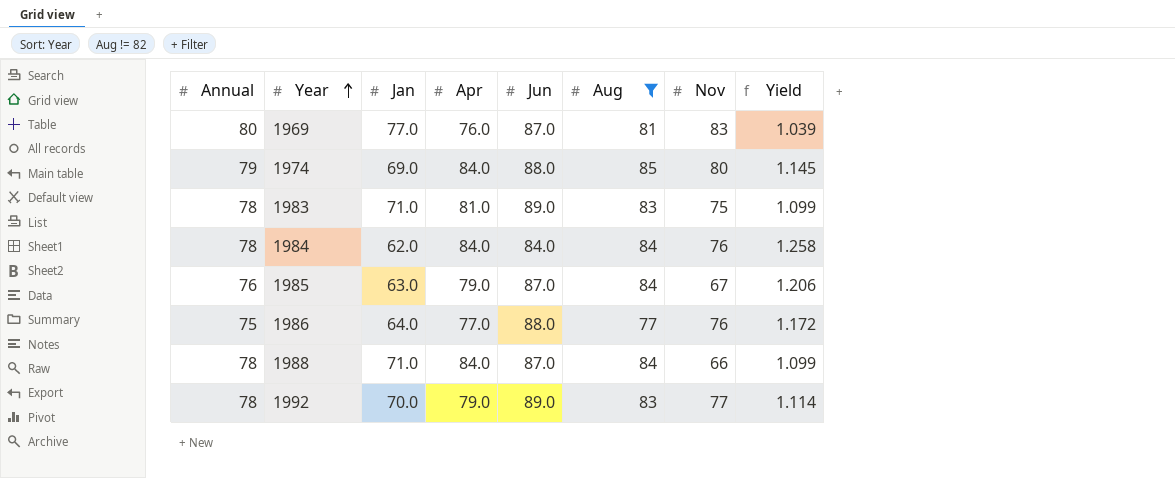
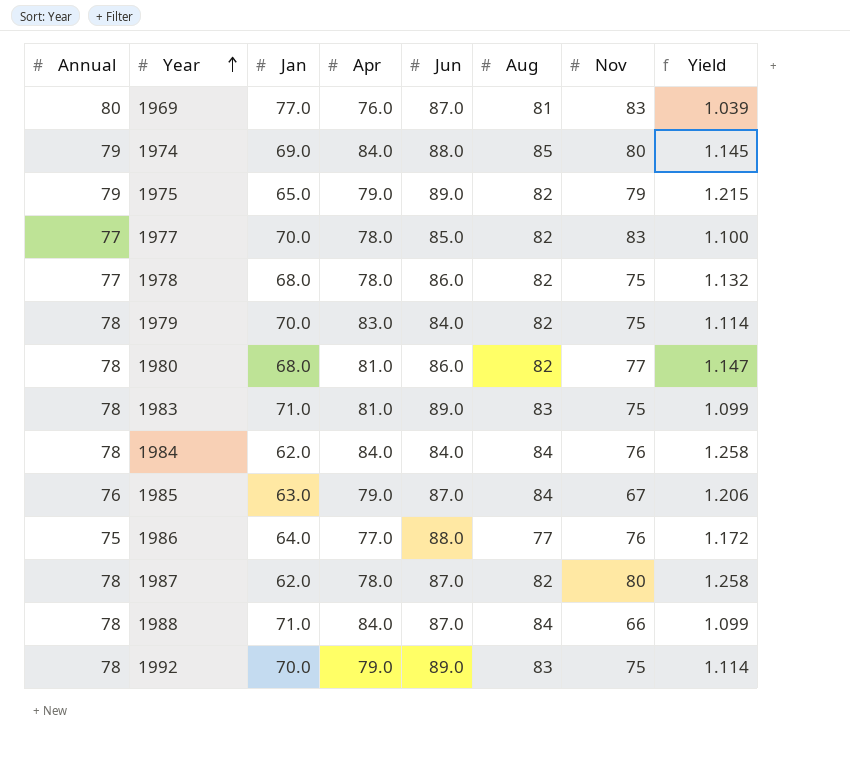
filter: Aug != 82 -> none
1992 | Nov: 77 -> 75

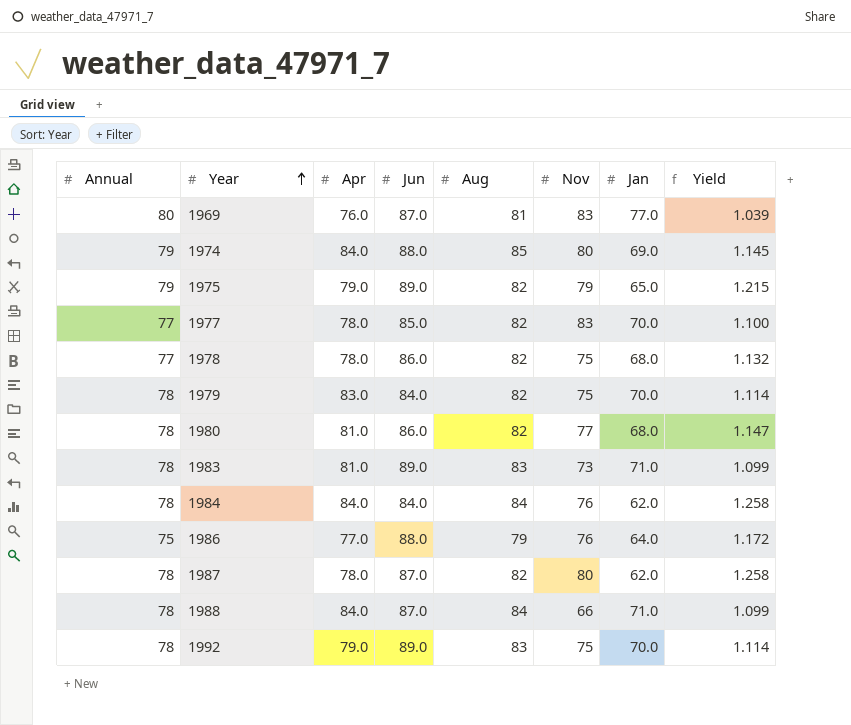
column Jan | position: 3 -> 7
row 1985: 76 | 63.0 | 79.0 | 87.0 | 84 | 67 | 1.206 -> none
1983 | Nov: 75 -> 73
1986 | Aug: 77 -> 79

